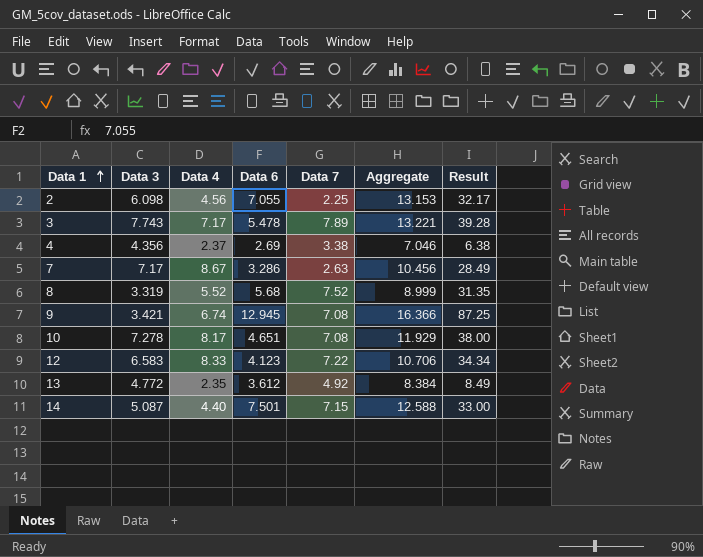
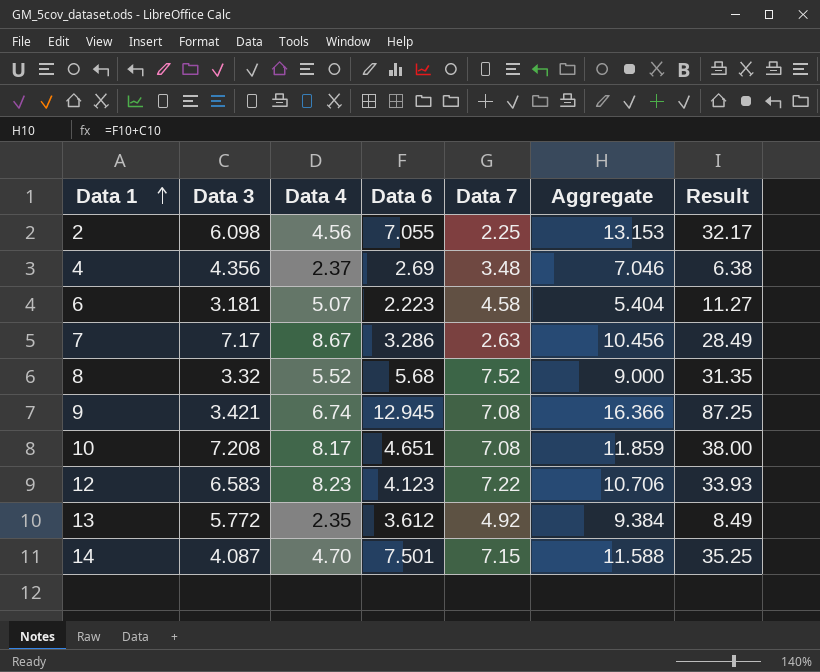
row 3: 7.743 | 7.17 | 5.478 | 7.89 | 13.221 | 39.28 -> none
4 | Data 7: 3.38 -> 3.48
row 6: none -> 3.181 | 5.07 | 2.223 | 4.58 | 5.404 | 11.27
8 | Data 3: 3.319 -> 3.32
8 | Aggregate: 8.999 -> 9.000
10 | Data 3: 7.278 -> 7.208
10 | Aggregate: 11.929 -> 11.859
12 | Data 4: 8.33 -> 8.23
12 | Result: 34.34 -> 33.93
13 | Data 3: 4.772 -> 5.772
13 | Aggregate: 8.384 -> 9.384
14 | Data 3: 5.087 -> 4.087
14 | Data 4: 4.40 -> 4.70
14 | Aggregate: 12.588 -> 11.588
14 | Result: 33.00 -> 35.25

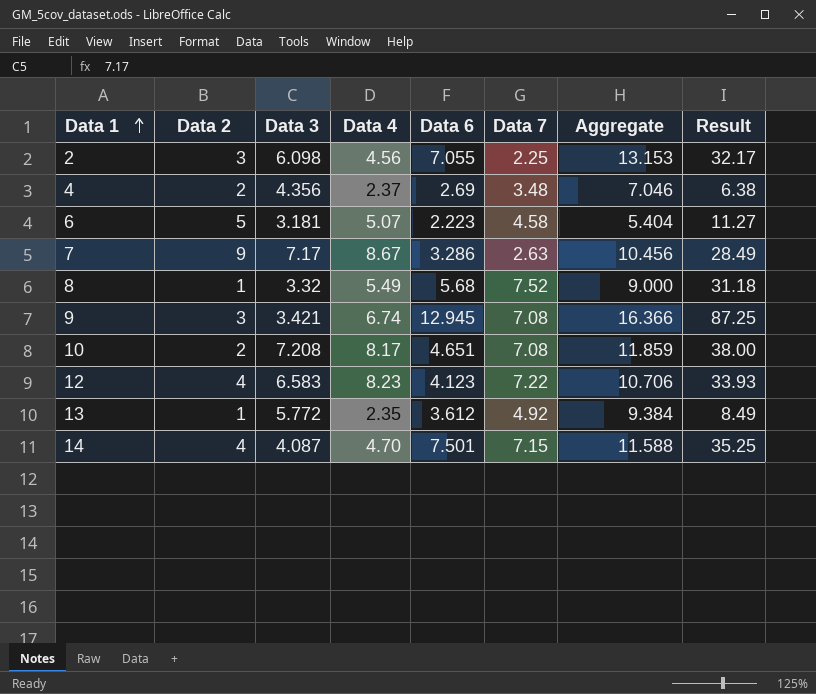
column Data 2 | position: none -> 2
8 | Data 4: 5.52 -> 5.49
8 | Result: 31.35 -> 31.18

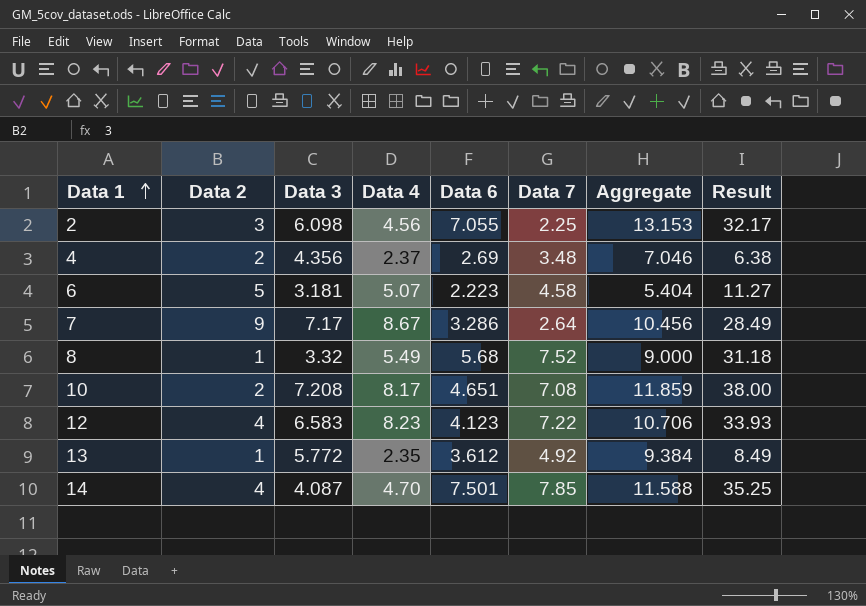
row 9: 3 | 3.421 | 6.74 | 12.945 | 7.08 | 16.366 | 87.25 -> none
7 | Data 7: 2.63 -> 2.64
14 | Data 7: 7.15 -> 7.85

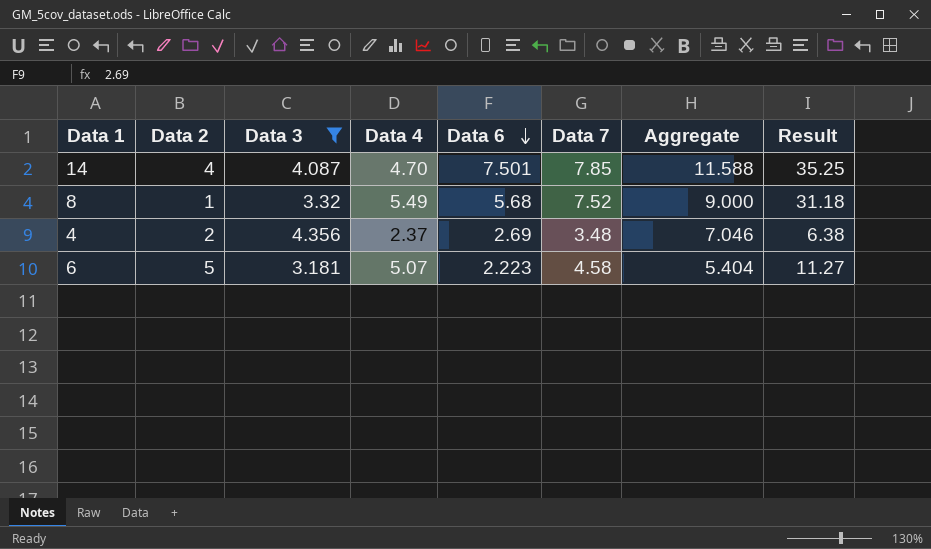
filter: none -> Data 3 <= 4.356
row order: Data 1 ascending -> Data 6 descending

